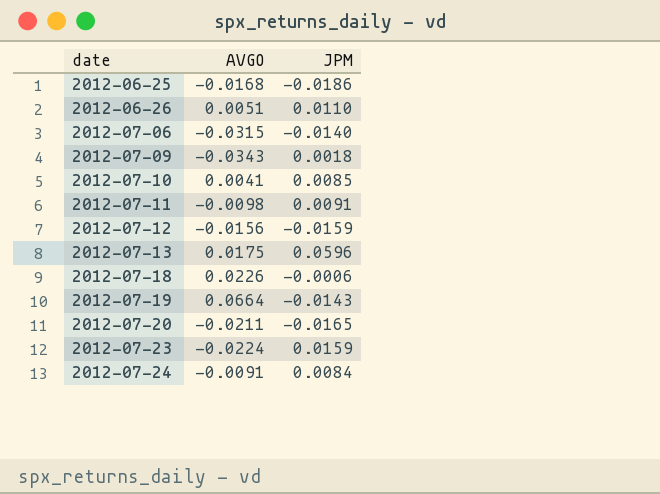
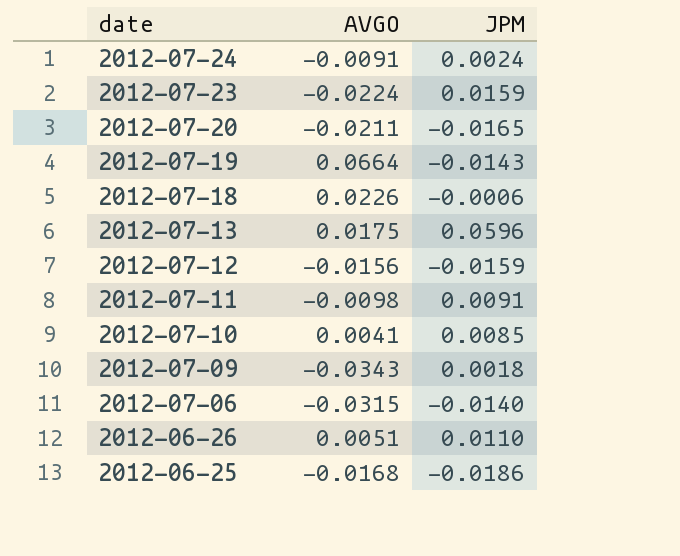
row order: date ascending -> date descending
2012-07-24 | JPM: 0.0084 -> 0.0024

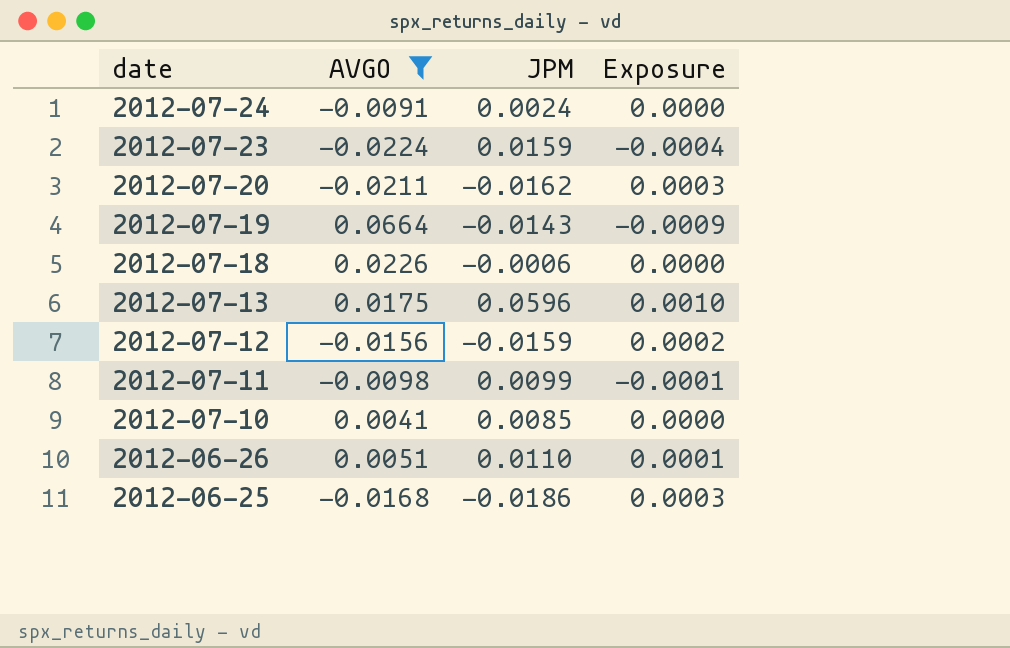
filter: none -> AVGO >= -0.0224
column Exposure | formula: none -> [AVGO] * [JPM]
2012-07-20 | JPM: -0.0165 -> -0.0162
2012-07-11 | JPM: 0.0091 -> 0.0099

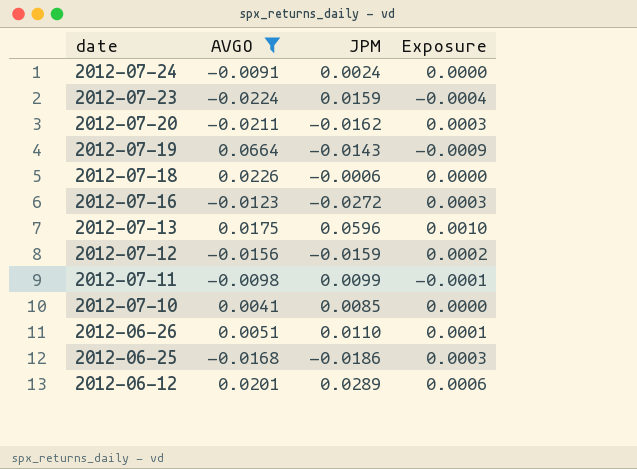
row 2012-07-16: none -> -0.0123 | -0.0272 | 0.0003
row 2012-06-12: none -> 0.0201 | 0.0289 | 0.0006

